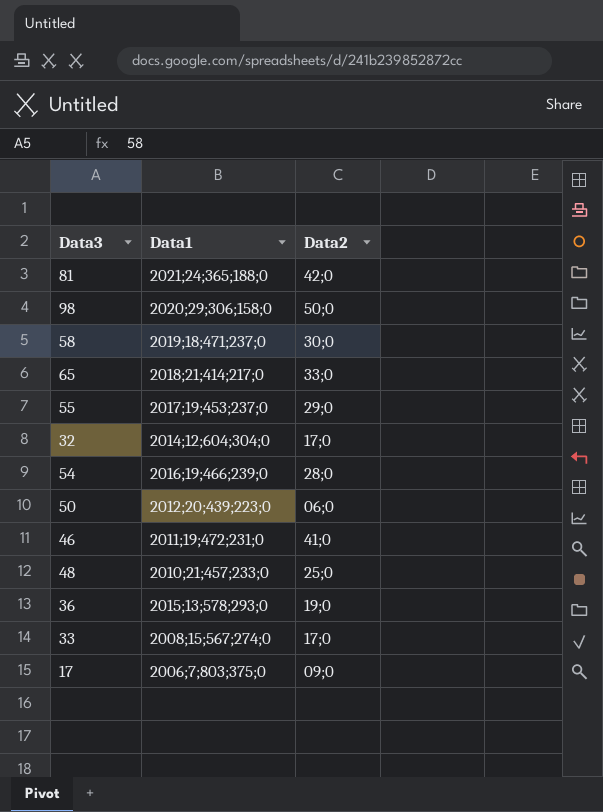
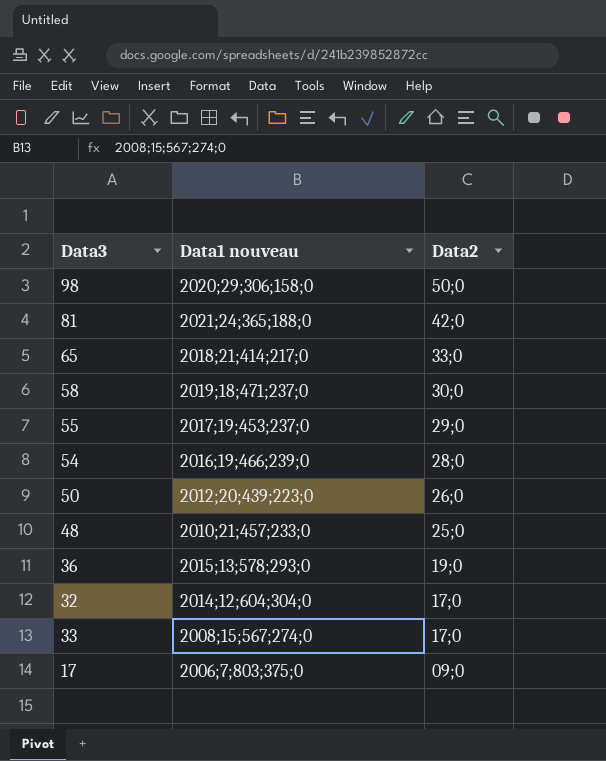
row order: none -> Data2 descending
column name: Data1 -> Data1 nouveau
row 46: 2011;19;472;231;0 | 41;0 -> none
50 | Data2: 06;0 -> 26;0

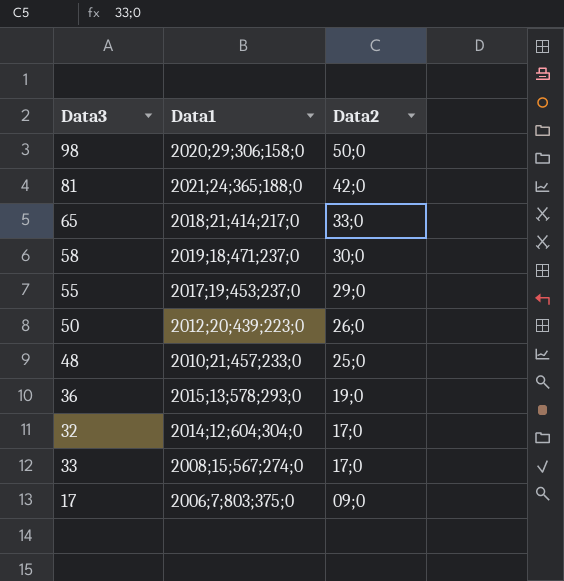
column name: Data1 nouveau -> Data1
row 54: 2016;19;466;239;0 | 28;0 -> none

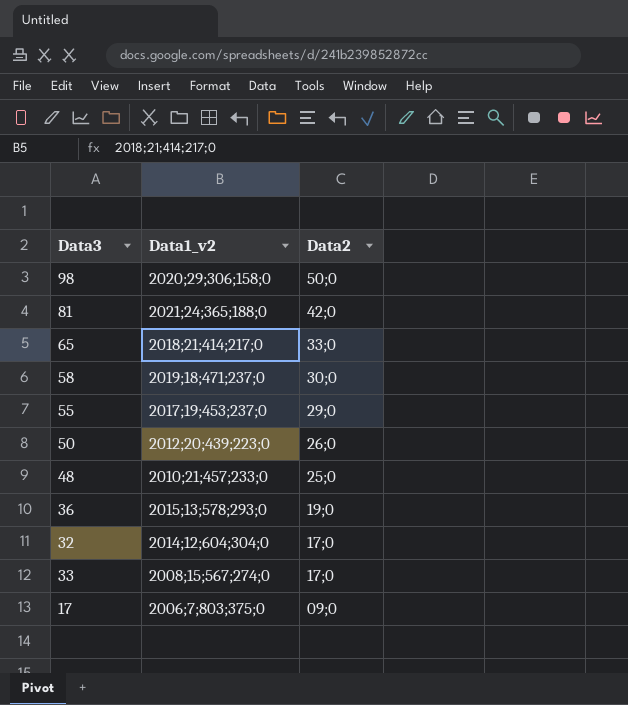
column name: Data1 -> Data1_v2

